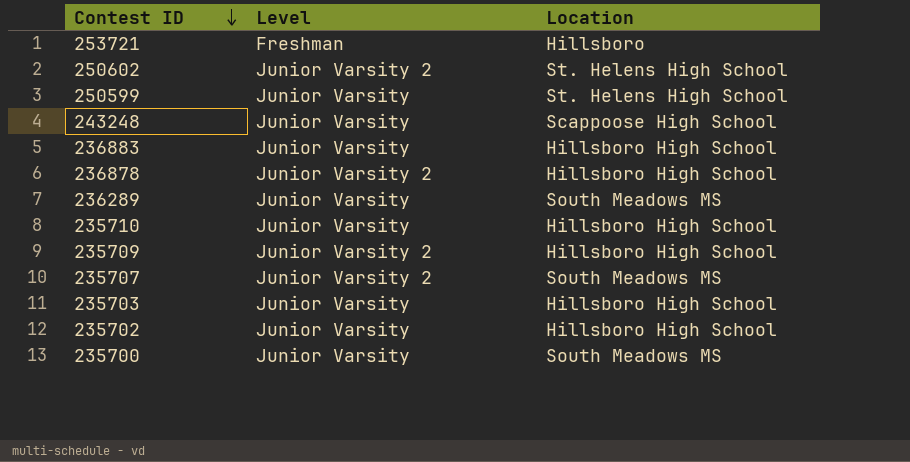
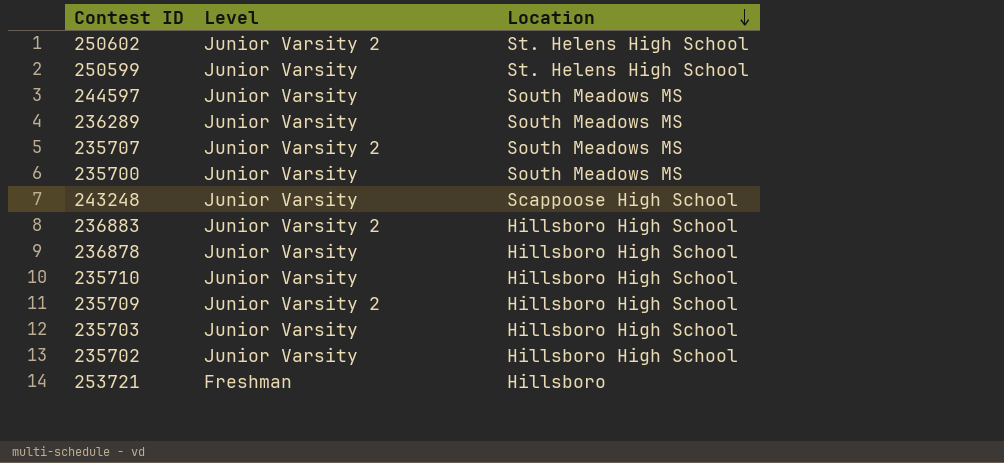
row order: Contest ID descending -> Location descending
row 244597: none -> Junior Varsity | South Meadows MS
236883 | Level: Junior Varsity -> Junior Varsity 2
236878 | Level: Junior Varsity 2 -> Junior Varsity

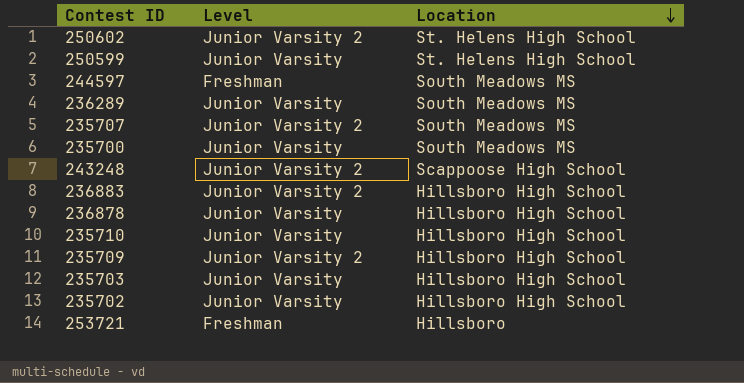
244597 | Level: Junior Varsity -> Freshman
243248 | Level: Junior Varsity -> Junior Varsity 2

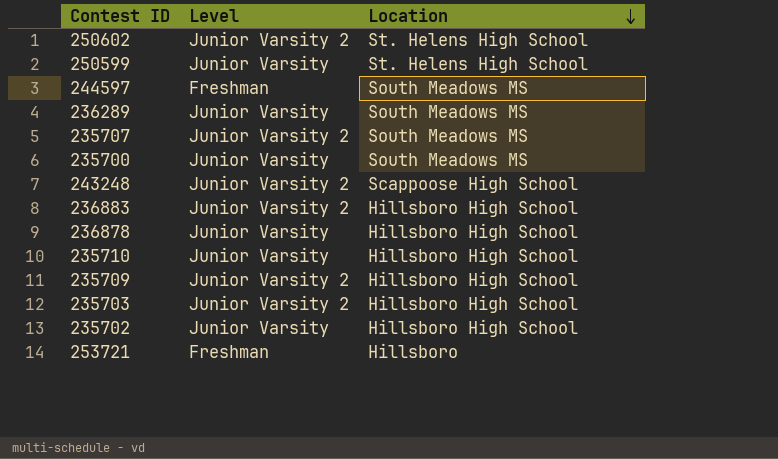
235703 | Level: Junior Varsity -> Junior Varsity 2

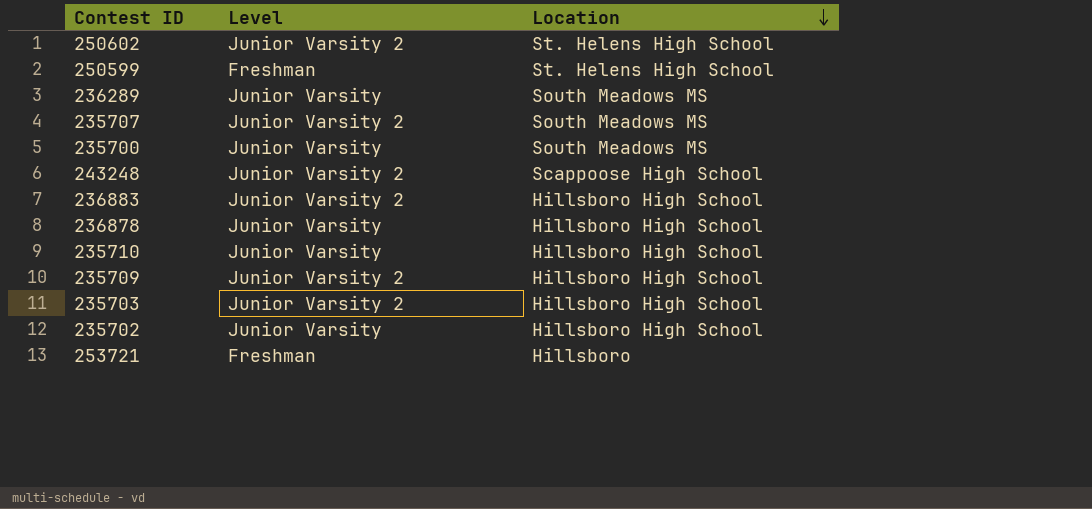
row 244597: Freshman | South Meadows MS -> none
250599 | Level: Junior Varsity -> Freshman

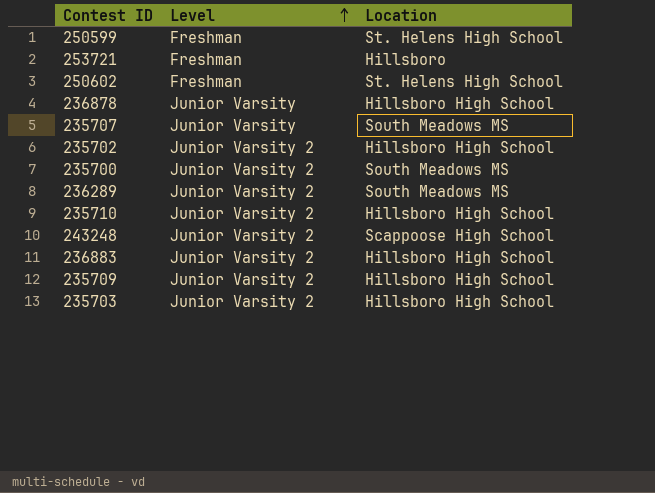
row order: Location descending -> Level ascending
250602 | Level: Junior Varsity 2 -> Freshman
235707 | Level: Junior Varsity 2 -> Junior Varsity
235702 | Level: Junior Varsity -> Junior Varsity 2
235700 | Level: Junior Varsity -> Junior Varsity 2
236289 | Level: Junior Varsity -> Junior Varsity 2
235710 | Level: Junior Varsity -> Junior Varsity 2

